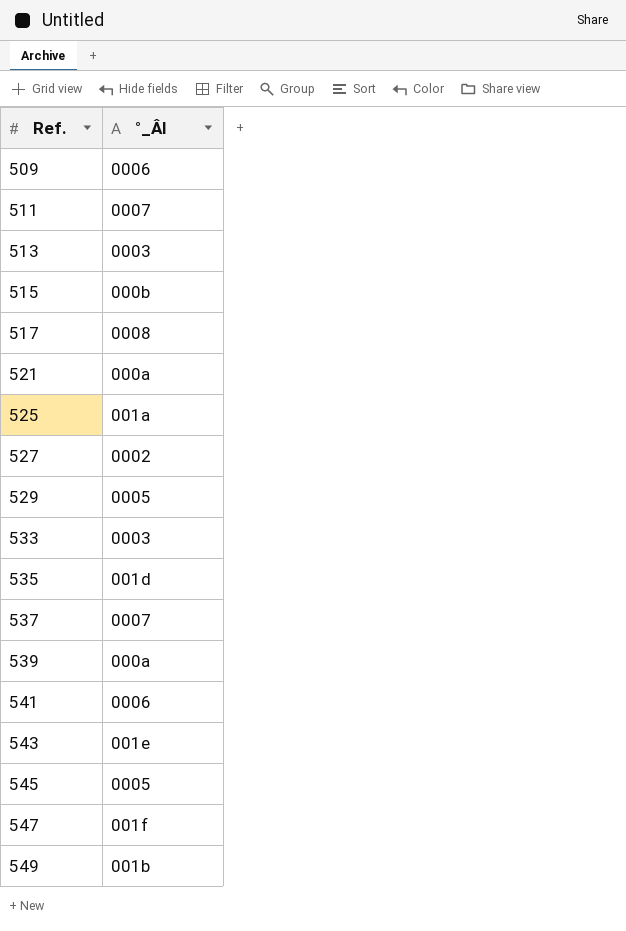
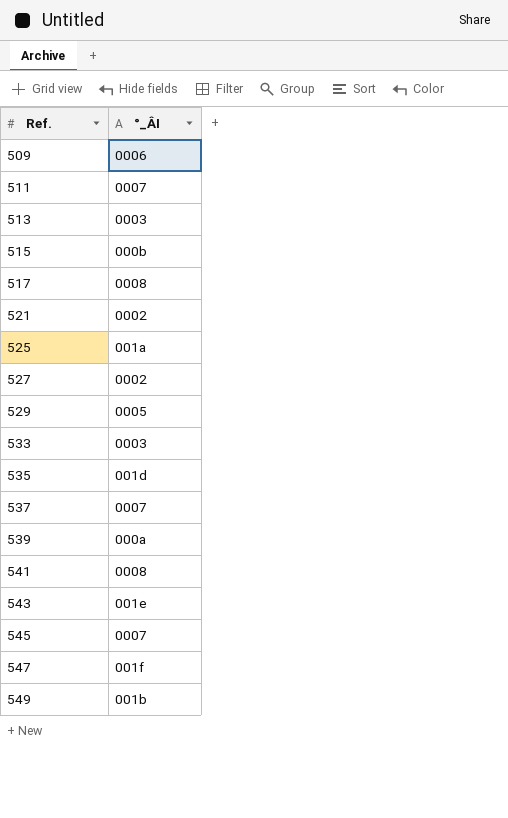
521 | °_ÂI: 000a -> 0002
541 | °_ÂI: 0006 -> 0008
545 | °_ÂI: 0005 -> 0007

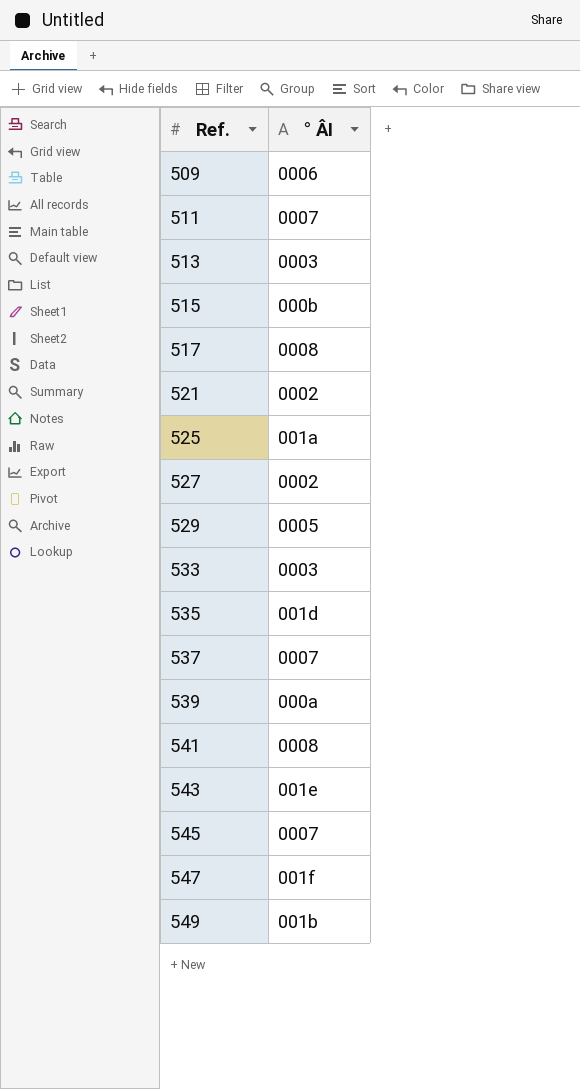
column name: °_ÂI -> ° ÂI

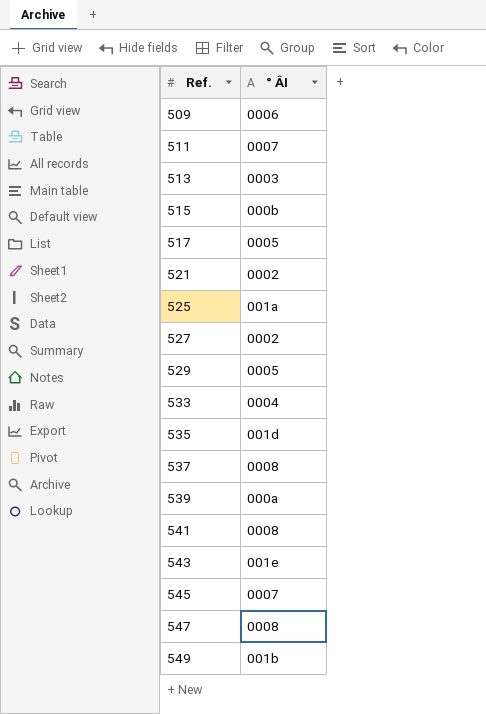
517 | ° ÂI: 0008 -> 0005
533 | ° ÂI: 0003 -> 0004
537 | ° ÂI: 0007 -> 0008
547 | ° ÂI: 001f -> 0008

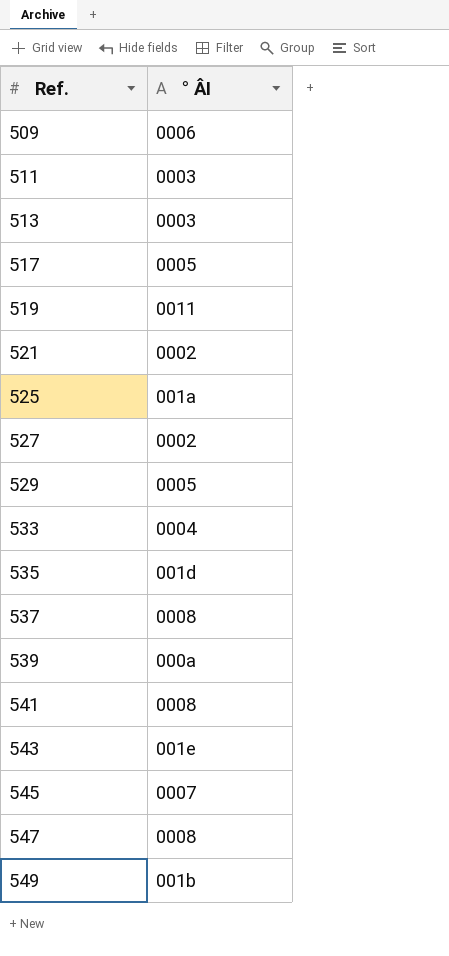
row 515: 000b -> none
511 | ° ÂI: 0007 -> 0003
row 519: none -> 0011

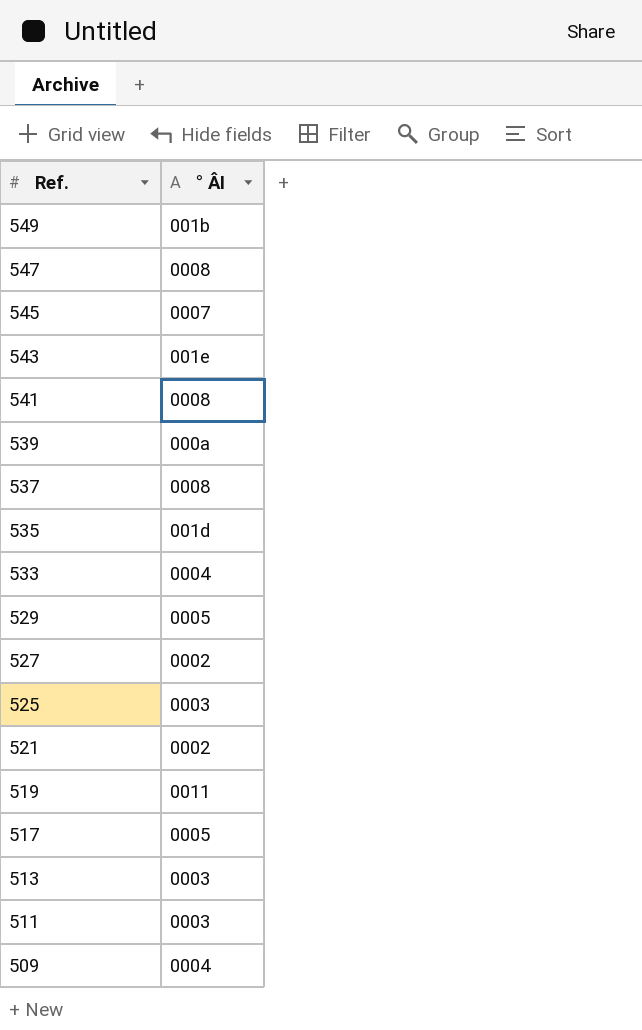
row order: Ref. ascending -> Ref. descending
525 | ° ÂI: 001a -> 0003
509 | ° ÂI: 0006 -> 0004

